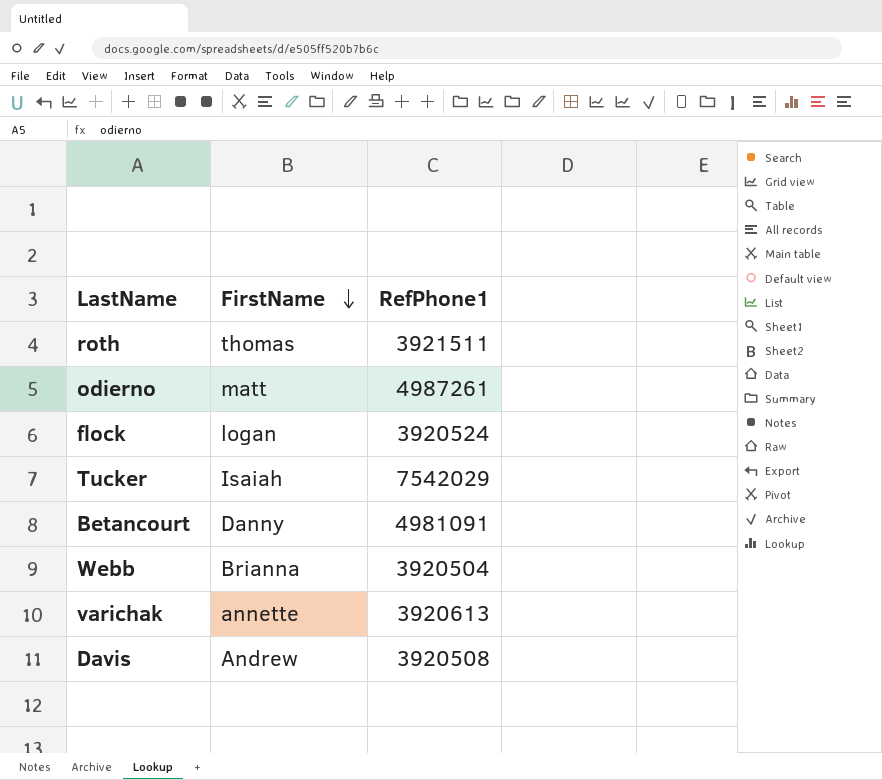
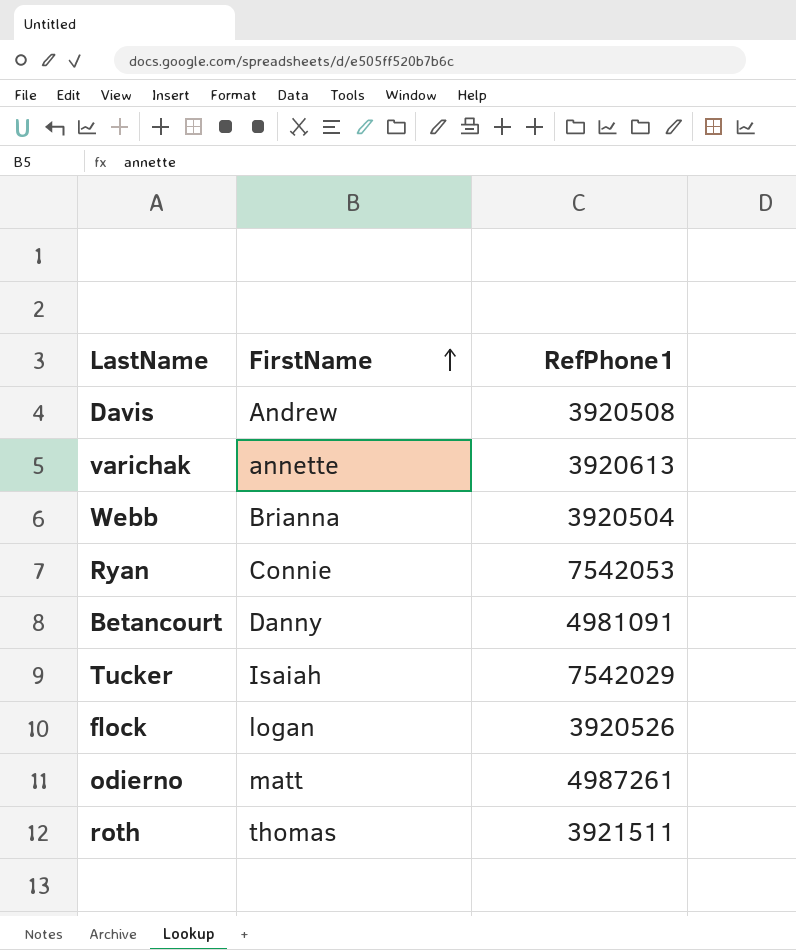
row order: FirstName descending -> FirstName ascending
row Ryan: none -> Connie | 7542053
flock | RefPhone1: 3920524 -> 3920526

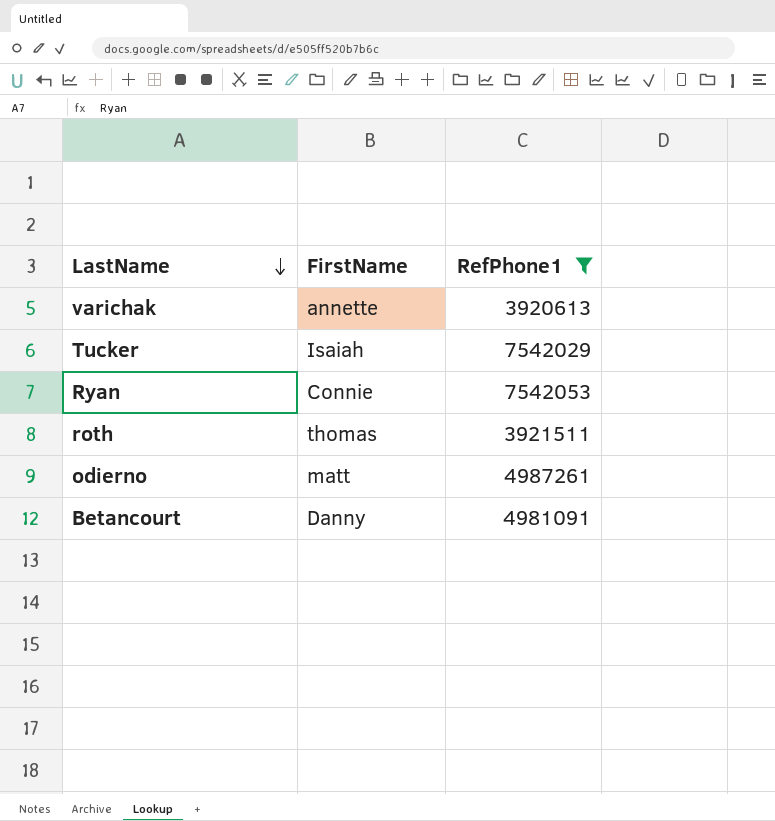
filter: none -> RefPhone1 >= 3920613
row order: FirstName ascending -> LastName descending

